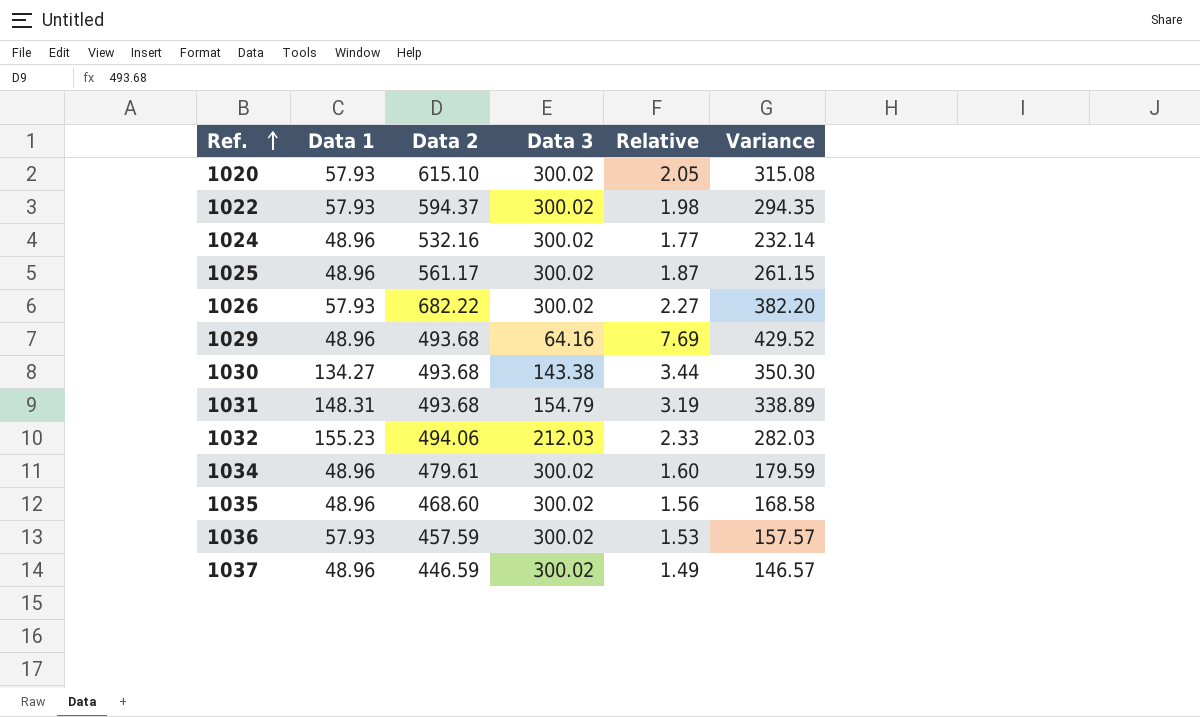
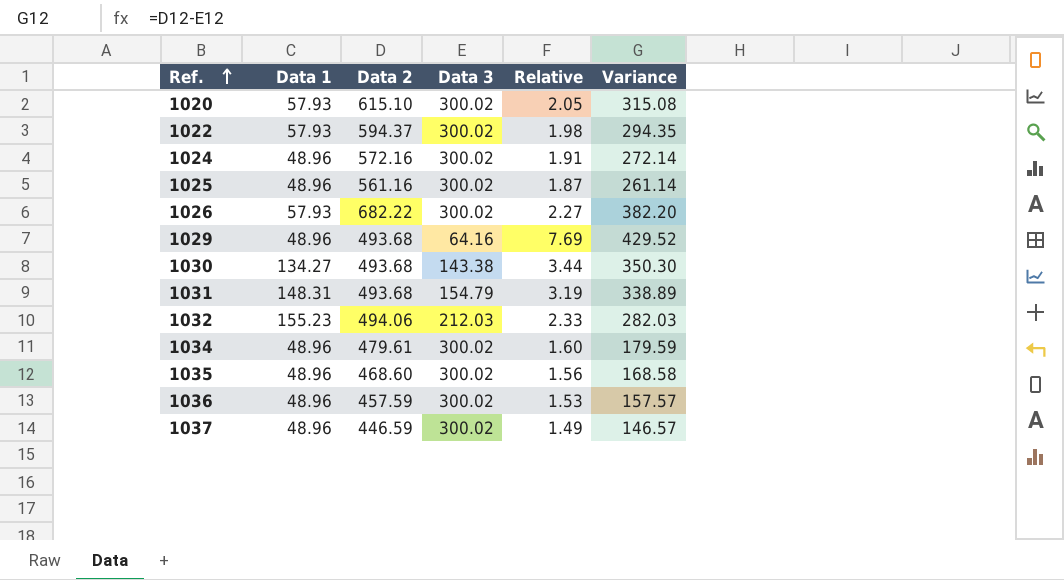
1024 | Data 2: 532.16 -> 572.16
1024 | Relative: 1.77 -> 1.91
1024 | Variance: 232.14 -> 272.14
1025 | Data 2: 561.17 -> 561.16
1025 | Variance: 261.15 -> 261.14
1036 | Data 1: 57.93 -> 48.96

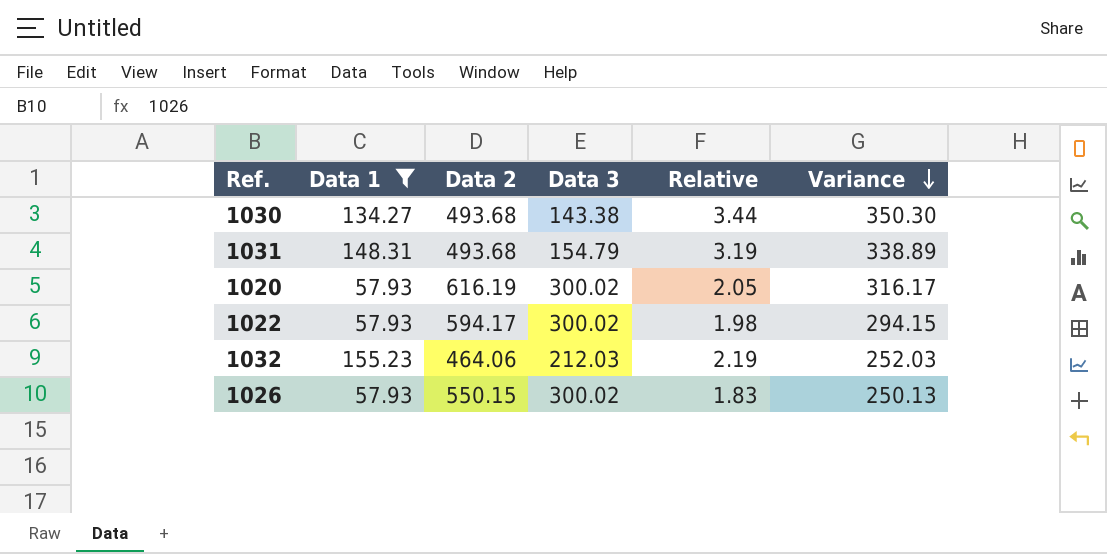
filter: none -> Data 1 != 48.96
row order: Ref. ascending -> Variance descending
1020 | Data 2: 615.10 -> 616.19
1020 | Variance: 315.08 -> 316.17
1022 | Data 2: 594.37 -> 594.17
1022 | Variance: 294.35 -> 294.15
1032 | Data 2: 494.06 -> 464.06
1032 | Relative: 2.33 -> 2.19
1032 | Variance: 282.03 -> 252.03
1026 | Data 2: 682.22 -> 550.15
1026 | Relative: 2.27 -> 1.83
1026 | Variance: 382.20 -> 250.13

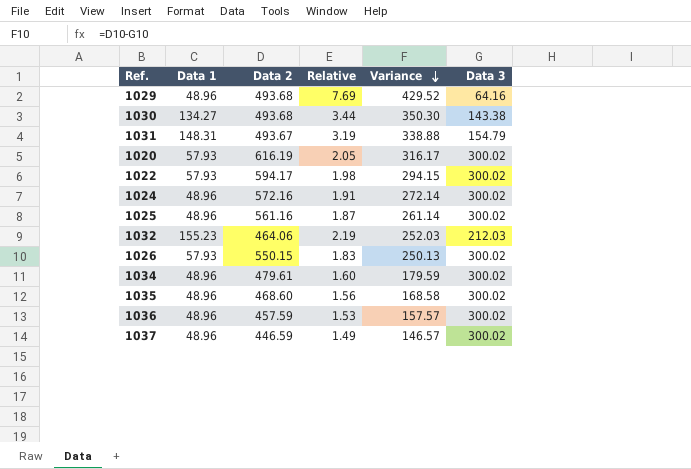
filter: Data 1 != 48.96 -> none
column Data 3 | position: 4 -> 6
1031 | Data 2: 493.68 -> 493.67
1031 | Variance: 338.89 -> 338.88

